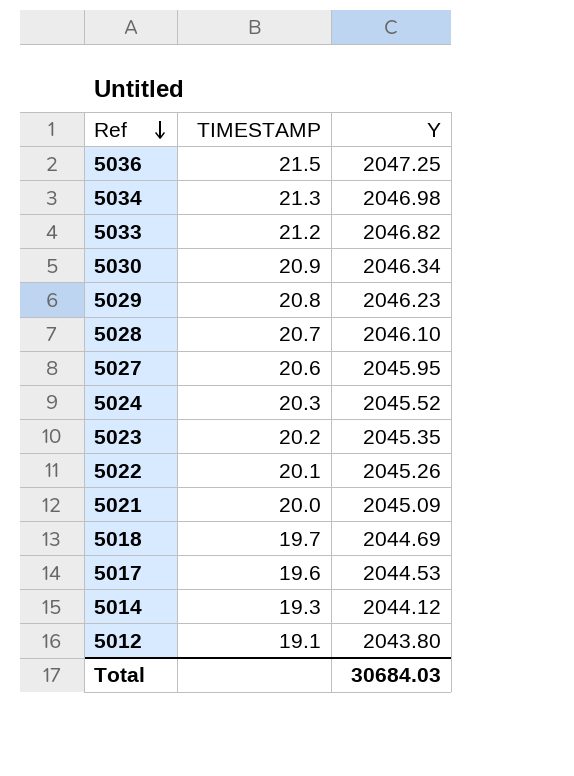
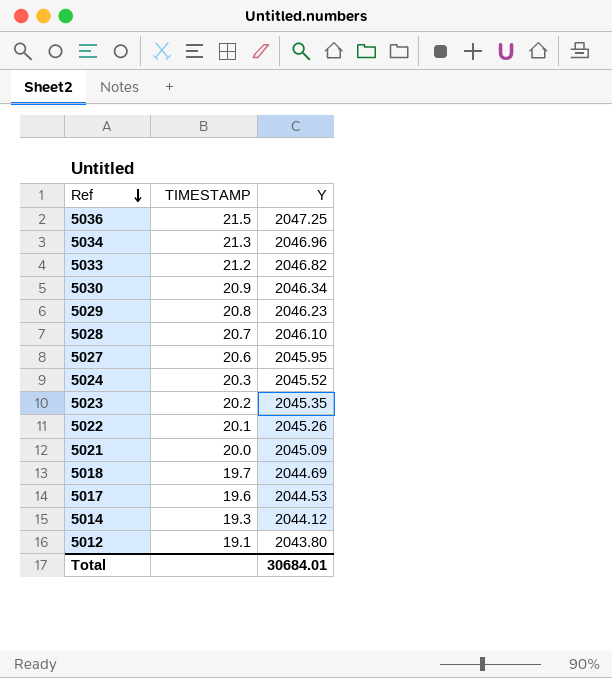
5034 | Y: 2046.98 -> 2046.96
Total | Y: 30684.03 -> 30684.01

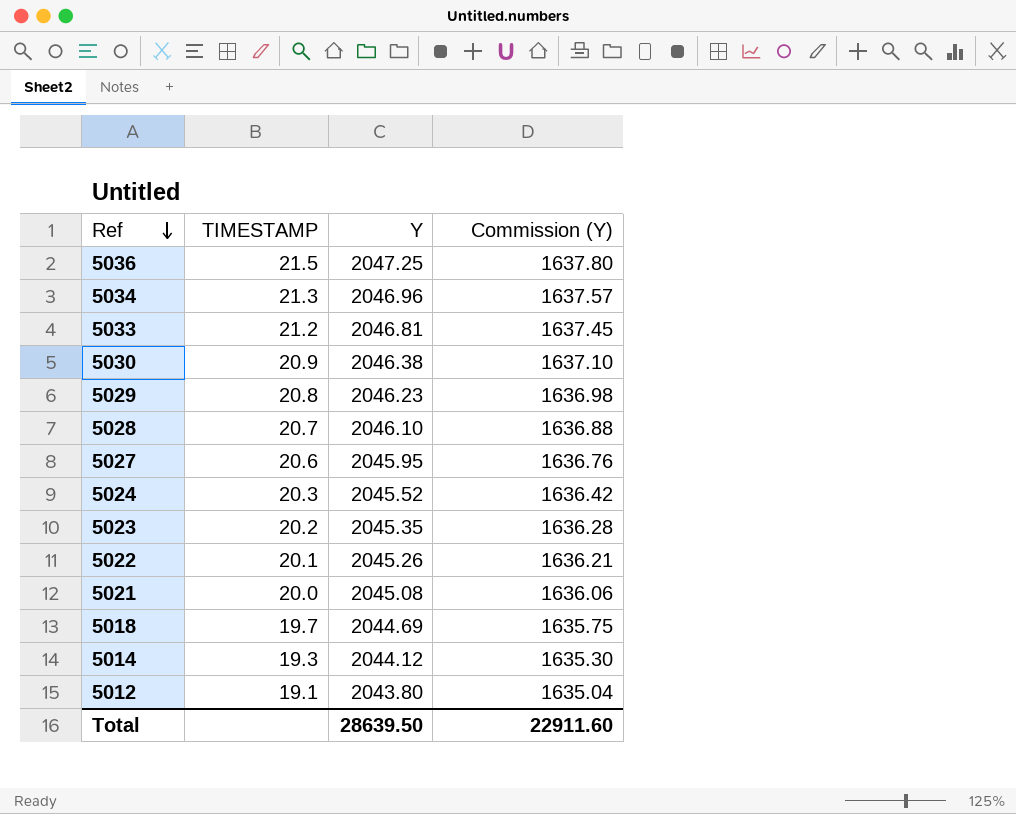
column Commission (Y) | formula: none -> [Y] * 0.8
row 5017: 19.6 | 2044.53 -> none
5033 | Y: 2046.82 -> 2046.81
5030 | Y: 2046.34 -> 2046.38
5021 | Y: 2045.09 -> 2045.08
Total | Y: 30684.01 -> 28639.50

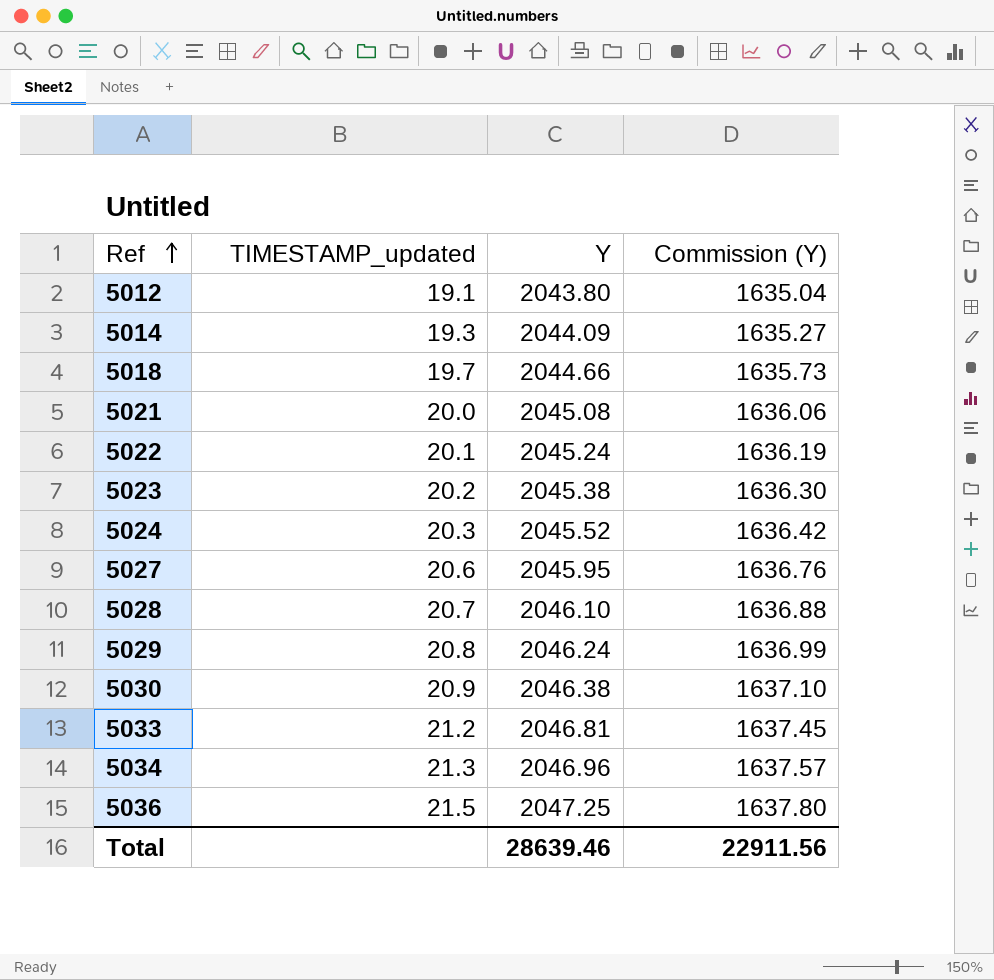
row order: Ref descending -> Ref ascending
column name: TIMESTAMP -> TIMESTAMP_updated
5014 | Y: 2044.12 -> 2044.09
5014 | Commission (Y): 1635.30 -> 1635.27
5018 | Y: 2044.69 -> 2044.66
5018 | Commission (Y): 1635.75 -> 1635.73
5022 | Y: 2045.26 -> 2045.24
5022 | Commission (Y): 1636.21 -> 1636.19
5023 | Y: 2045.35 -> 2045.38
5023 | Commission (Y): 1636.28 -> 1636.30
5029 | Y: 2046.23 -> 2046.24
5029 | Commission (Y): 1636.98 -> 1636.99
Total | Y: 28639.50 -> 28639.46
Total | Commission (Y): 22911.60 -> 22911.56

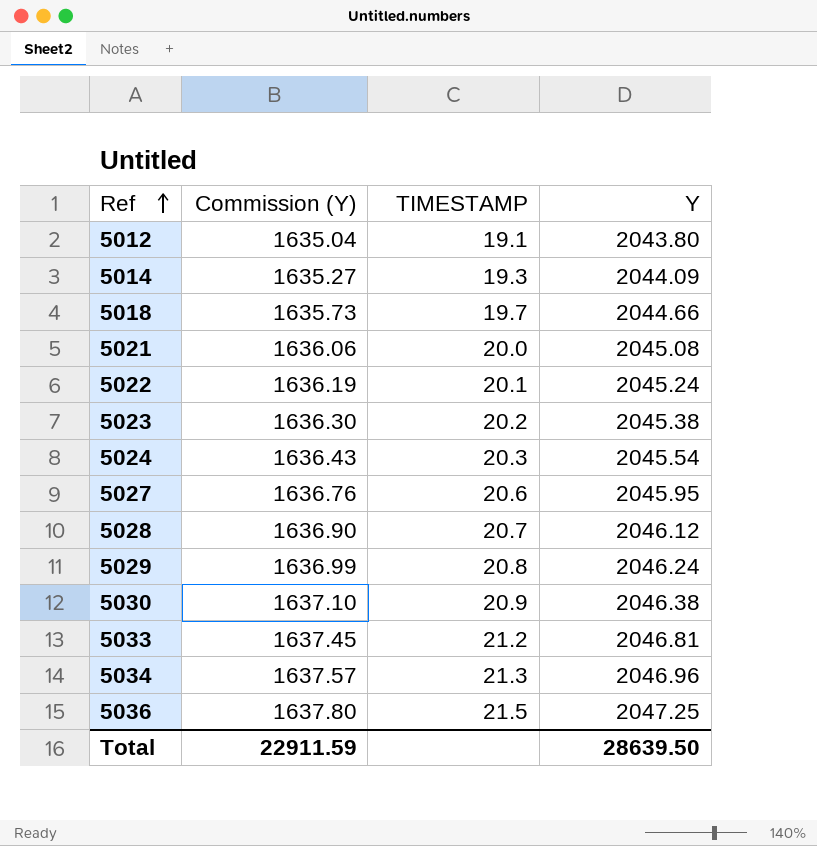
column Commission (Y) | position: 4 -> 2
column name: TIMESTAMP_updated -> TIMESTAMP
5024 | Commission (Y): 1636.42 -> 1636.43
5024 | Y: 2045.52 -> 2045.54
5028 | Commission (Y): 1636.88 -> 1636.90
5028 | Y: 2046.10 -> 2046.12
Total | Commission (Y): 22911.56 -> 22911.59
Total | Y: 28639.46 -> 28639.50

